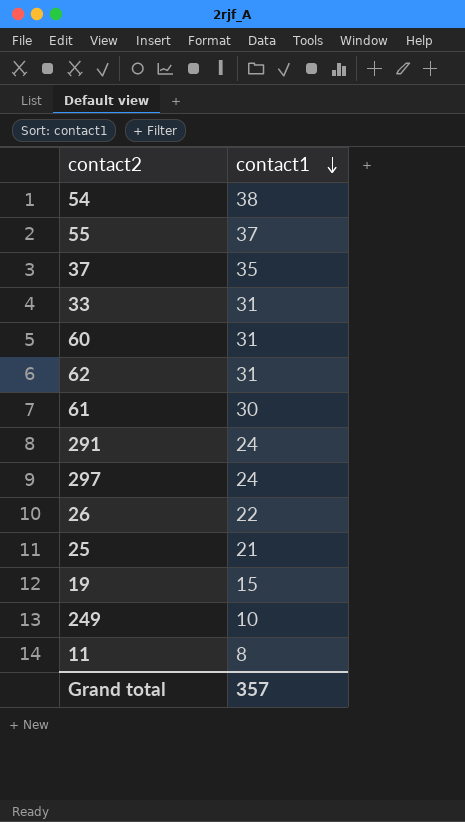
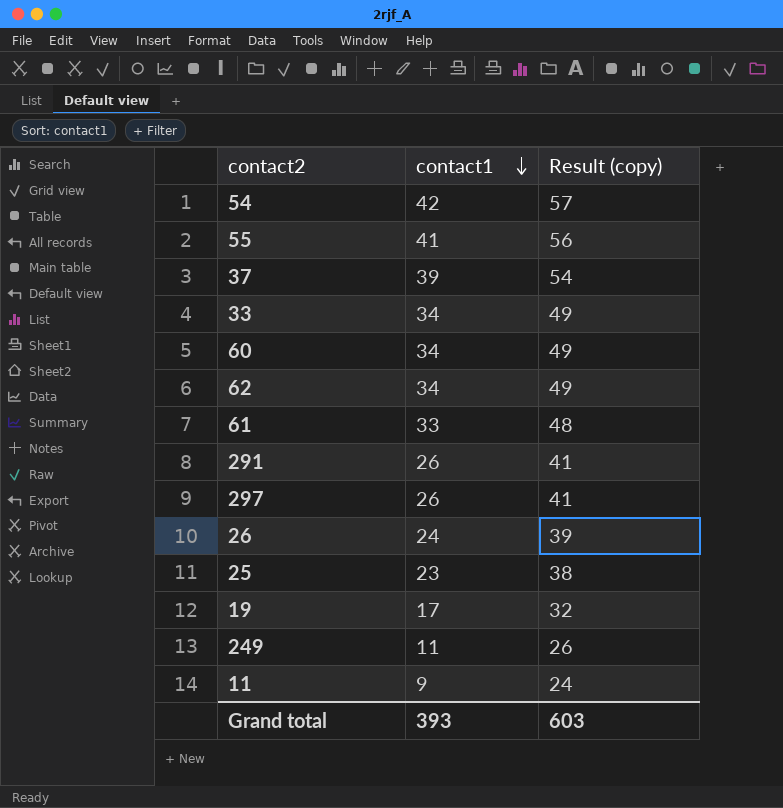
column Result (copy) | formula: none -> [contact1] + 15
54 | contact1: 38 -> 42
55 | contact1: 37 -> 41
37 | contact1: 35 -> 39
33 | contact1: 31 -> 34
60 | contact1: 31 -> 34
62 | contact1: 31 -> 34
61 | contact1: 30 -> 33
291 | contact1: 24 -> 26
297 | contact1: 24 -> 26
26 | contact1: 22 -> 24
25 | contact1: 21 -> 23
19 | contact1: 15 -> 17
249 | contact1: 10 -> 11
11 | contact1: 8 -> 9
Grand total | contact1: 357 -> 393

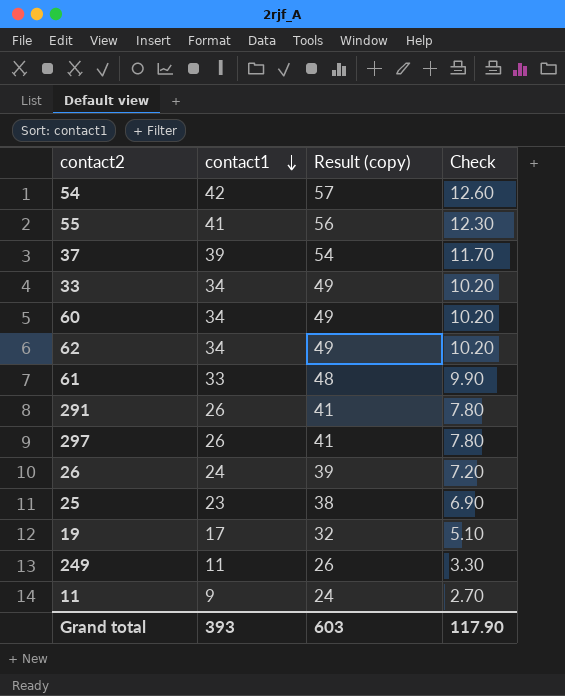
column Check | formula: none -> [contact1] * 0.3

